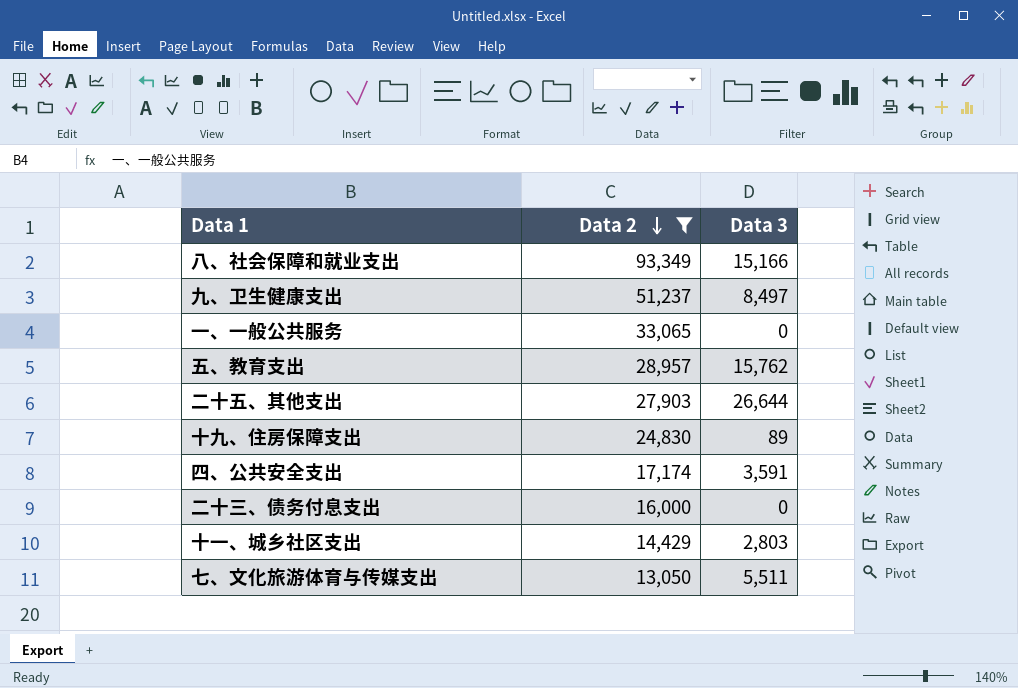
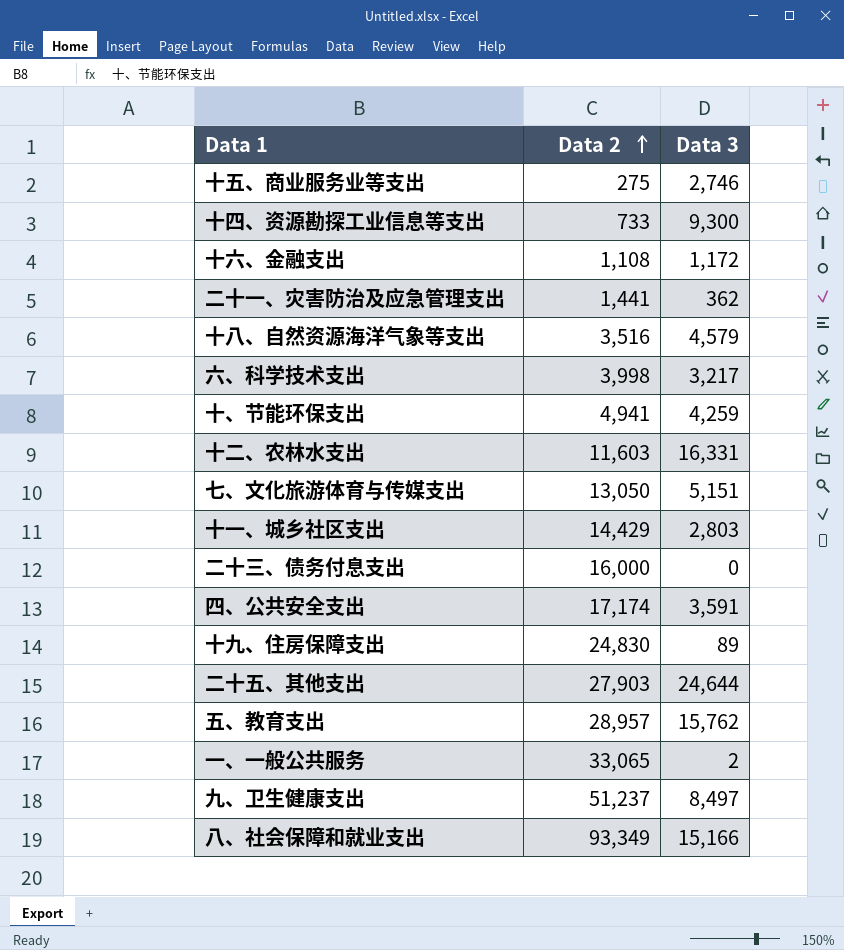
filter: Data 2 >= 13,050 -> none
row order: Data 2 descending -> Data 2 ascending
七、文化旅游体育与传媒支出 | Data 3: 5,511 -> 5,151
二十五、其他支出 | Data 3: 26,644 -> 24,644
一、一般公共服务 | Data 3: 0 -> 2

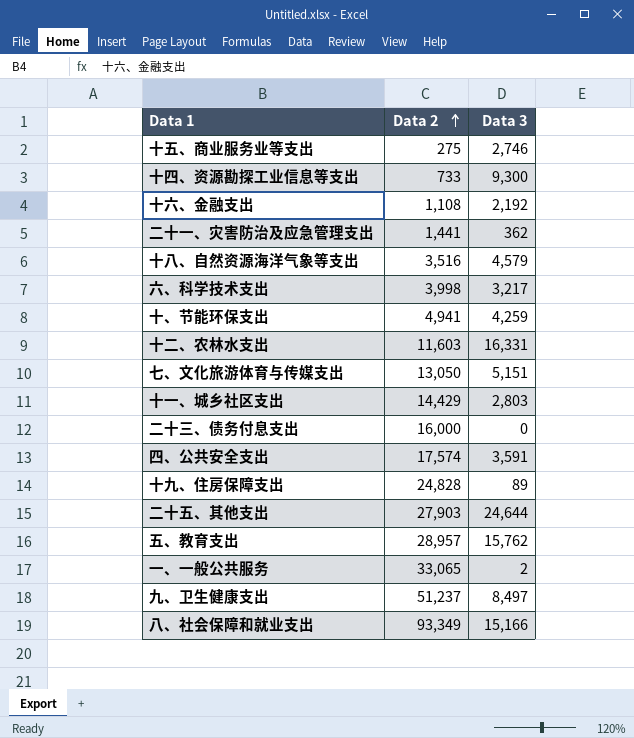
十六、金融支出 | Data 3: 1,172 -> 2,192
四、公共安全支出 | Data 2: 17,174 -> 17,574
十九、住房保障支出 | Data 2: 24,830 -> 24,828

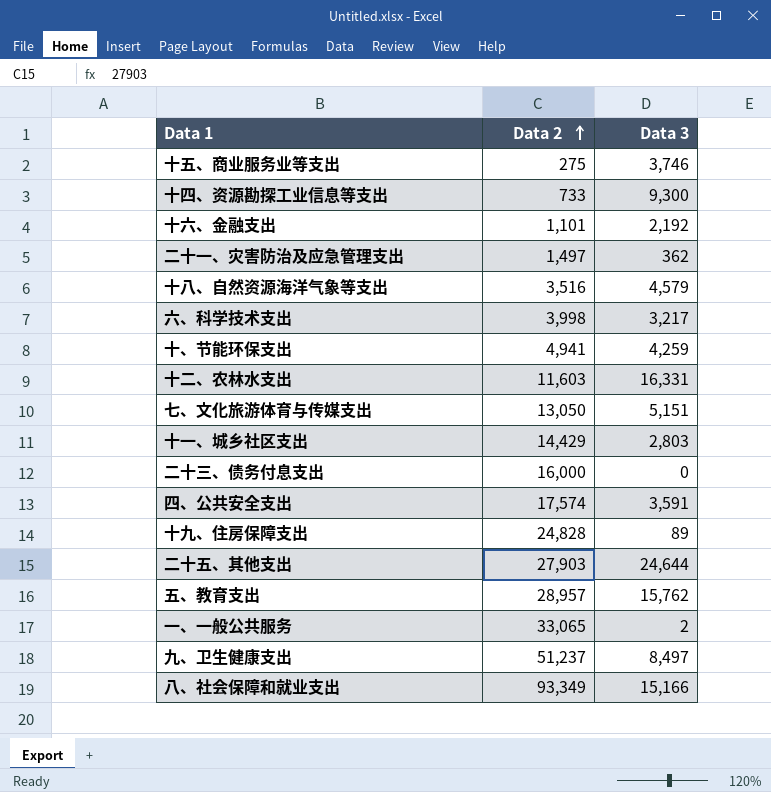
十五、商业服务业等支出 | Data 3: 2,746 -> 3,746
十六、金融支出 | Data 2: 1,108 -> 1,101
二十一、灾害防治及应急管理支出 | Data 2: 1,441 -> 1,497

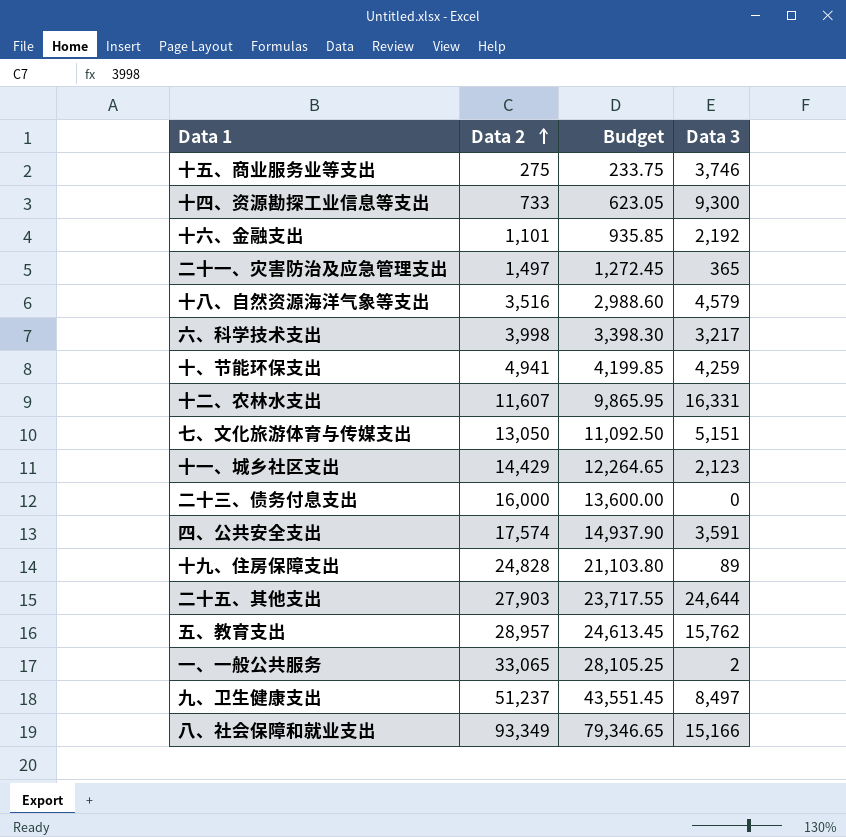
column Budget | formula: none -> [Data 2] * 0.85
二十一、灾害防治及应急管理支出 | Data 3: 362 -> 365
十二、农林水支出 | Data 2: 11,603 -> 11,607
十一、城乡社区支出 | Data 3: 2,803 -> 2,123

